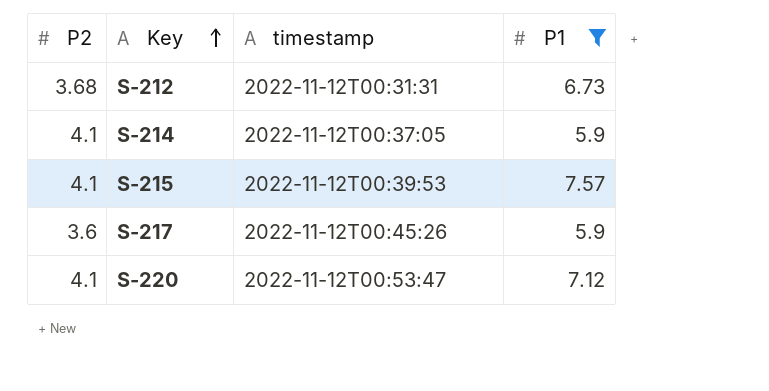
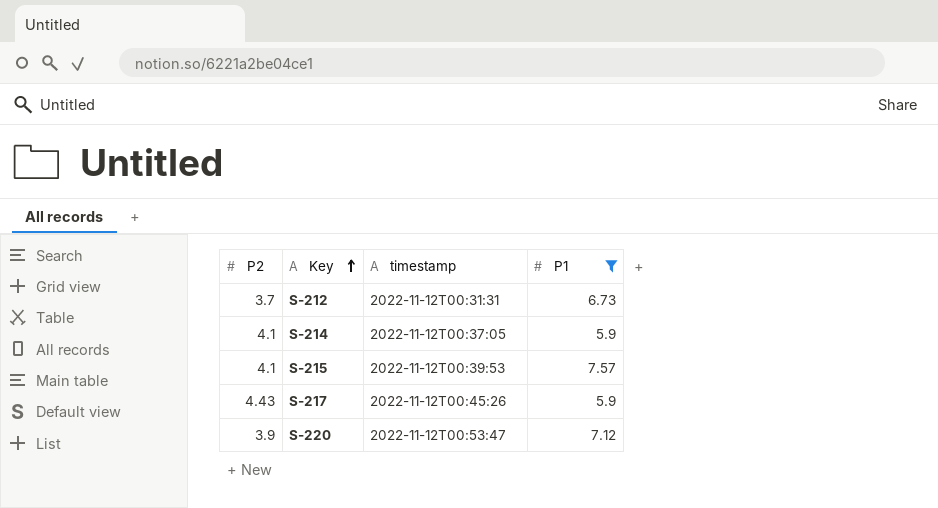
S-212 | P2: 3.68 -> 3.7
S-217 | P2: 3.6 -> 4.43
S-220 | P2: 4.1 -> 3.9

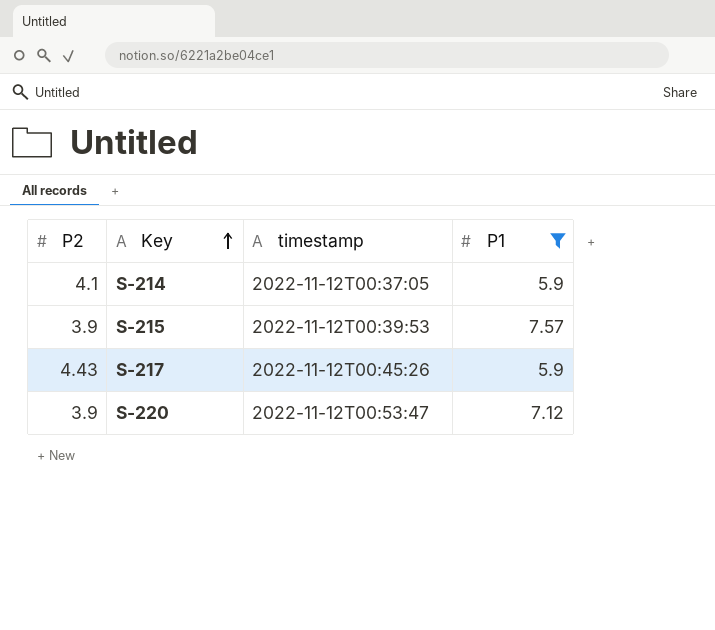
row S-212: 3.7 | 2022-11-12T00:31:31 | 6.73 -> none
S-215 | P2: 4.1 -> 3.9

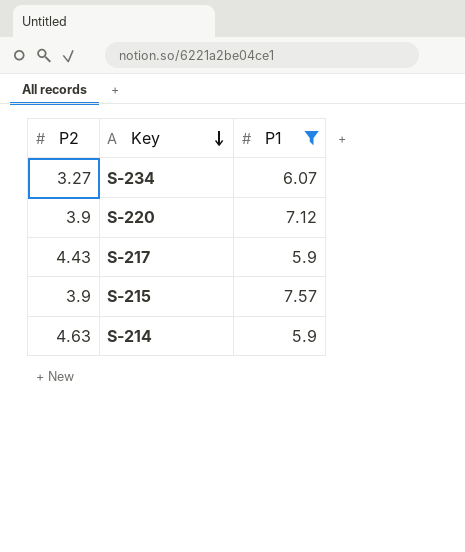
row order: Key ascending -> Key descending
column timestamp | position: 3 -> none
row S-234: none -> 3.27 | 6.07
S-214 | P2: 4.1 -> 4.63

